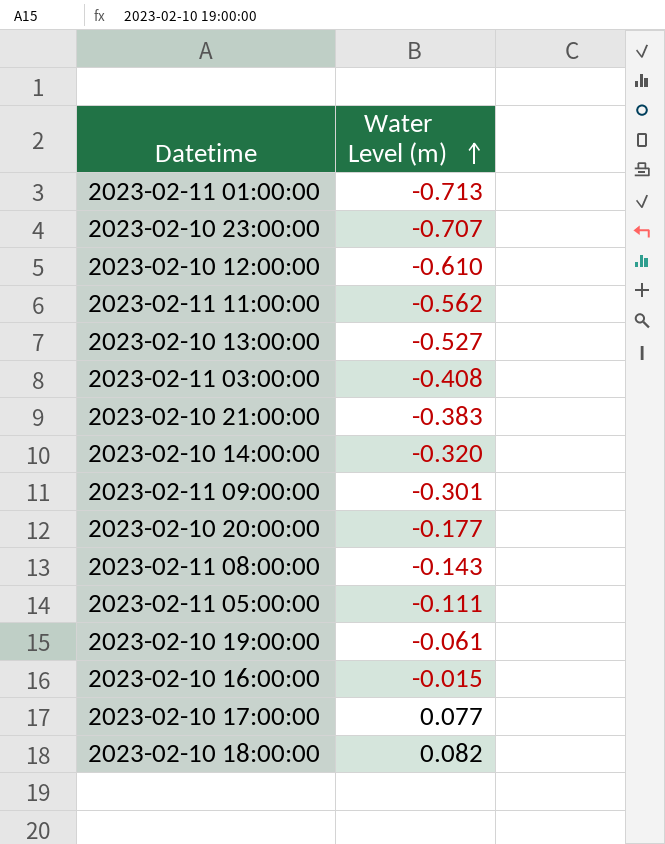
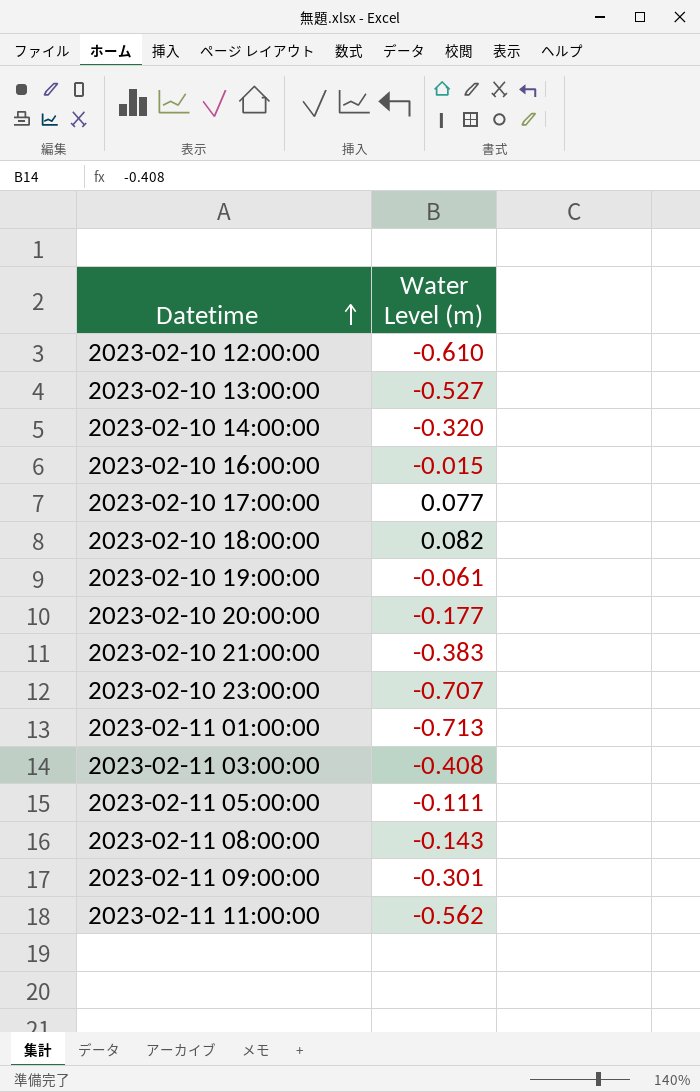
row order: Water Level (m) ascending -> Datetime ascending

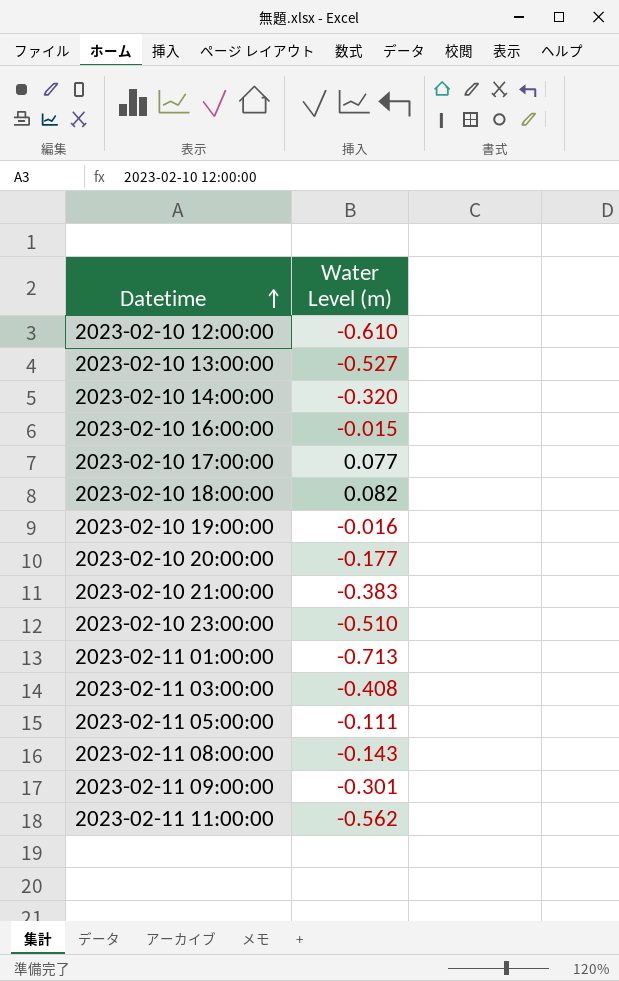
2023-02-10 19:00:00 | Water Level (m): -0.061 -> -0.016
2023-02-10 23:00:00 | Water Level (m): -0.707 -> -0.510

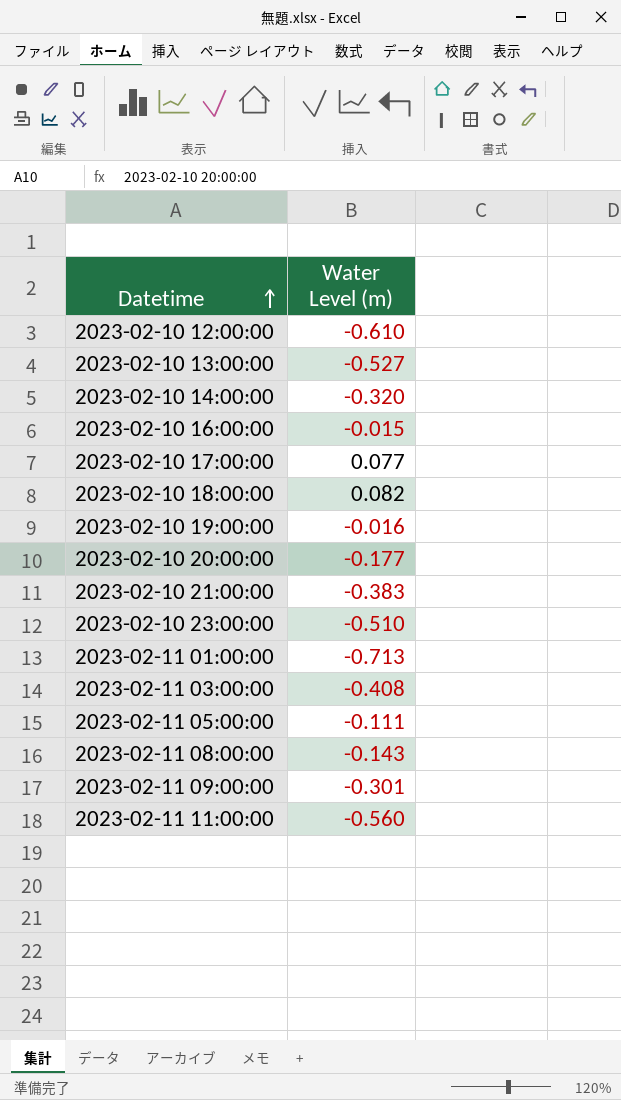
2023-02-11 11:00:00 | Water Level (m): -0.562 -> -0.560

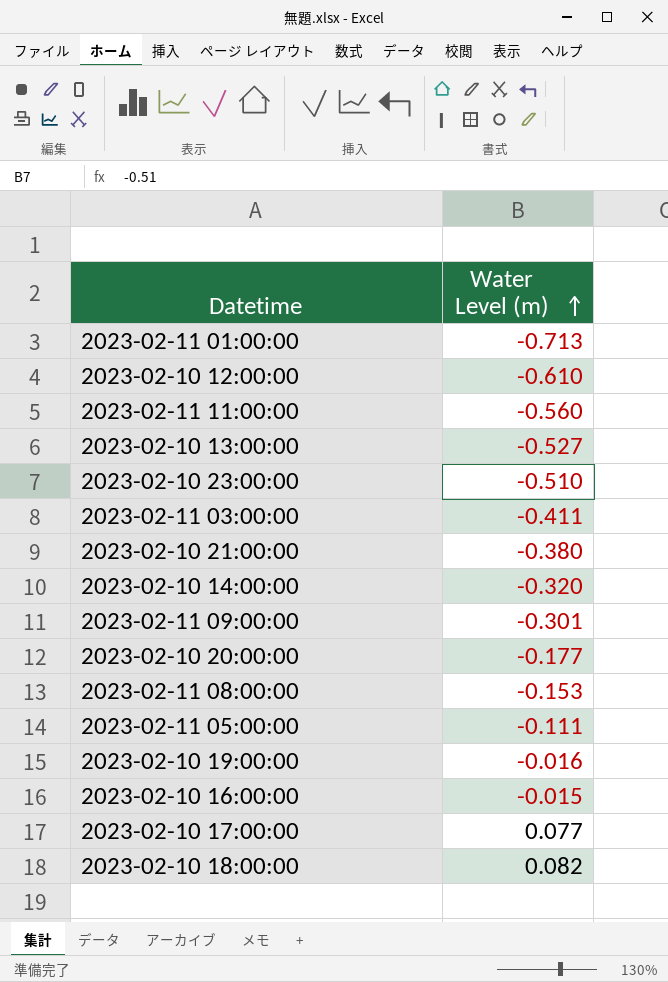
row order: Datetime ascending -> Water Level (m) ascending
2023-02-11 03:00:00 | Water Level (m): -0.408 -> -0.411
2023-02-10 21:00:00 | Water Level (m): -0.383 -> -0.380
2023-02-11 08:00:00 | Water Level (m): -0.143 -> -0.153

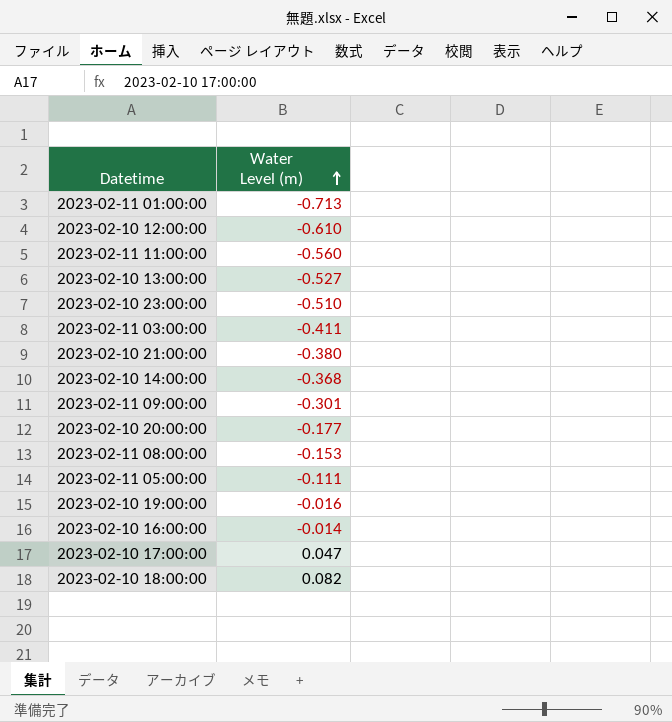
2023-02-10 14:00:00 | Water Level (m): -0.320 -> -0.368
2023-02-10 16:00:00 | Water Level (m): -0.015 -> -0.014
2023-02-10 17:00:00 | Water Level (m): 0.077 -> 0.047

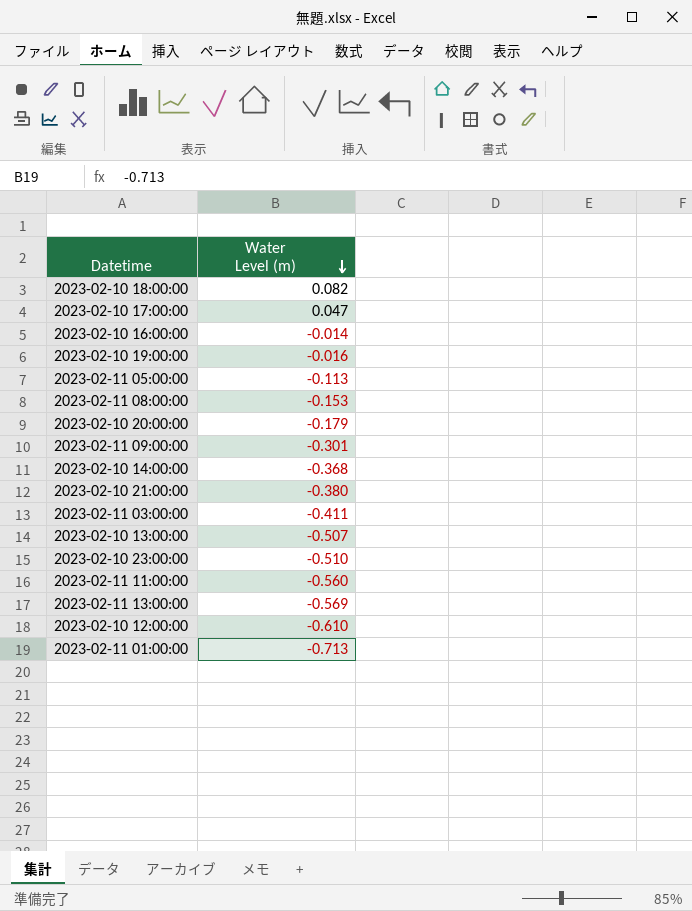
row order: Water Level (m) ascending -> Water Level (m) descending
2023-02-11 05:00:00 | Water Level (m): -0.111 -> -0.113
2023-02-10 20:00:00 | Water Level (m): -0.177 -> -0.179
2023-02-10 13:00:00 | Water Level (m): -0.527 -> -0.507
row 2023-02-11 13:00:00: none -> -0.569

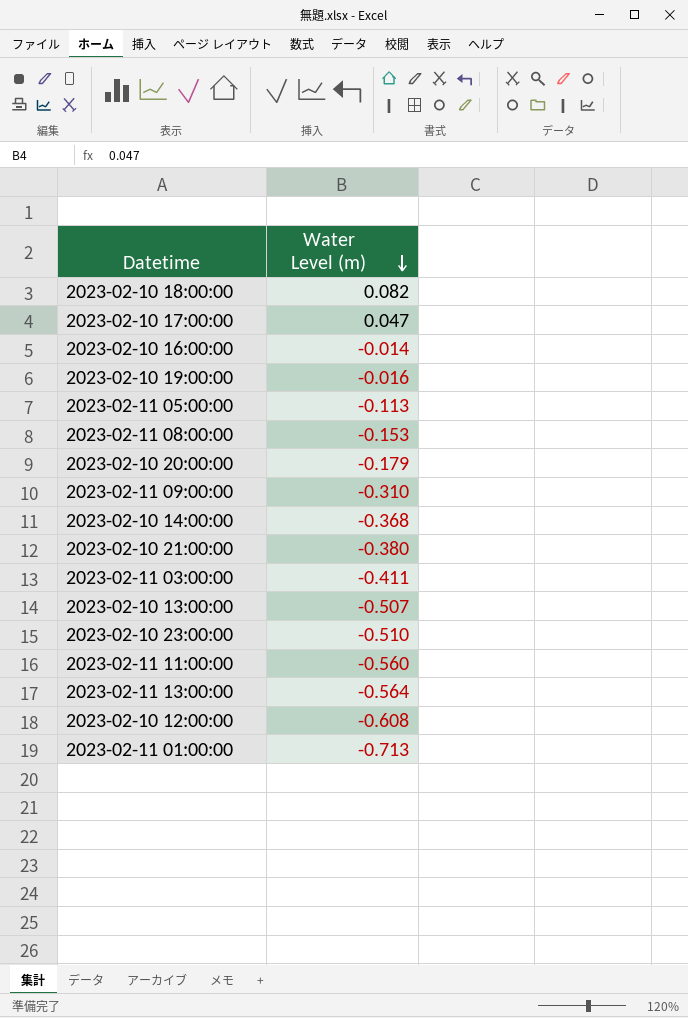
2023-02-11 09:00:00 | Water Level (m): -0.301 -> -0.310
2023-02-11 13:00:00 | Water Level (m): -0.569 -> -0.564
2023-02-10 12:00:00 | Water Level (m): -0.610 -> -0.608

